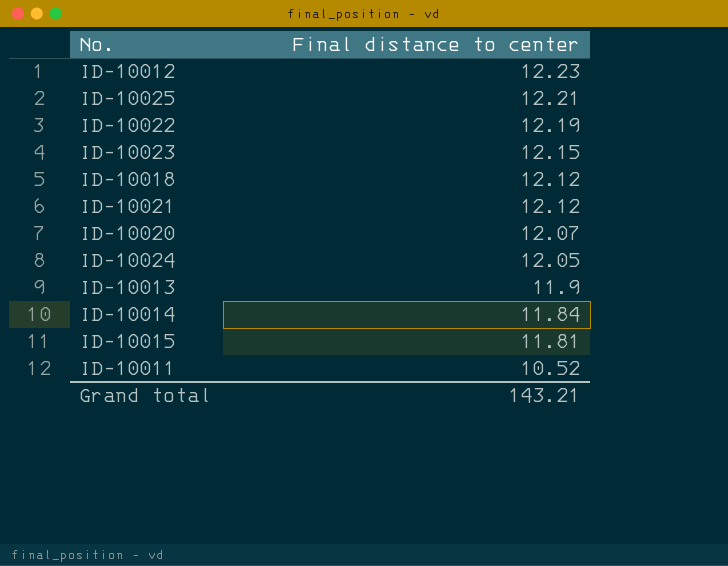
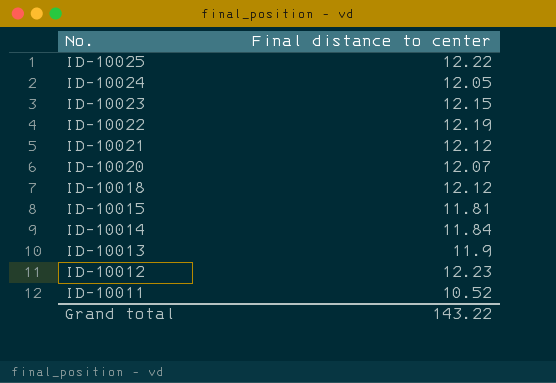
row order: Final distance to center descending -> No. descending
ID-10025 | Final distance to center: 12.21 -> 12.22
Grand total | Final distance to center: 143.21 -> 143.22

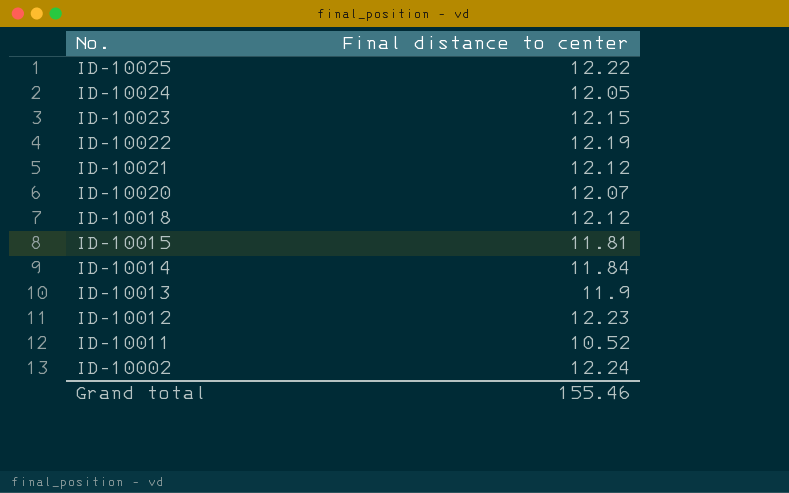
row ID-10002: none -> 12.24
Grand total | Final distance to center: 143.22 -> 155.46

